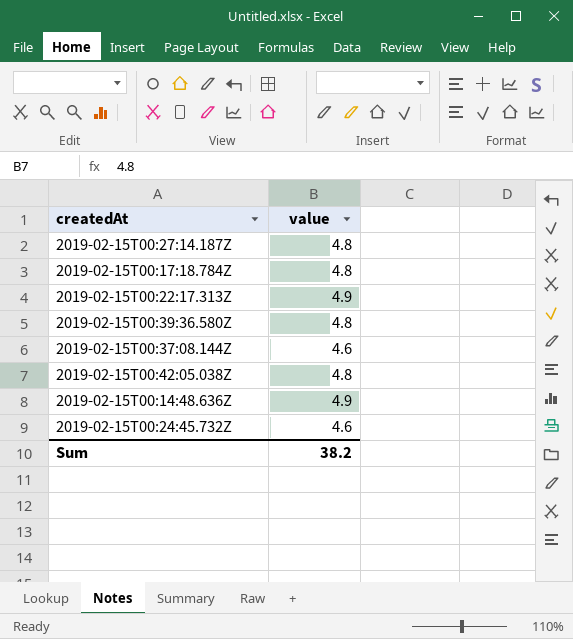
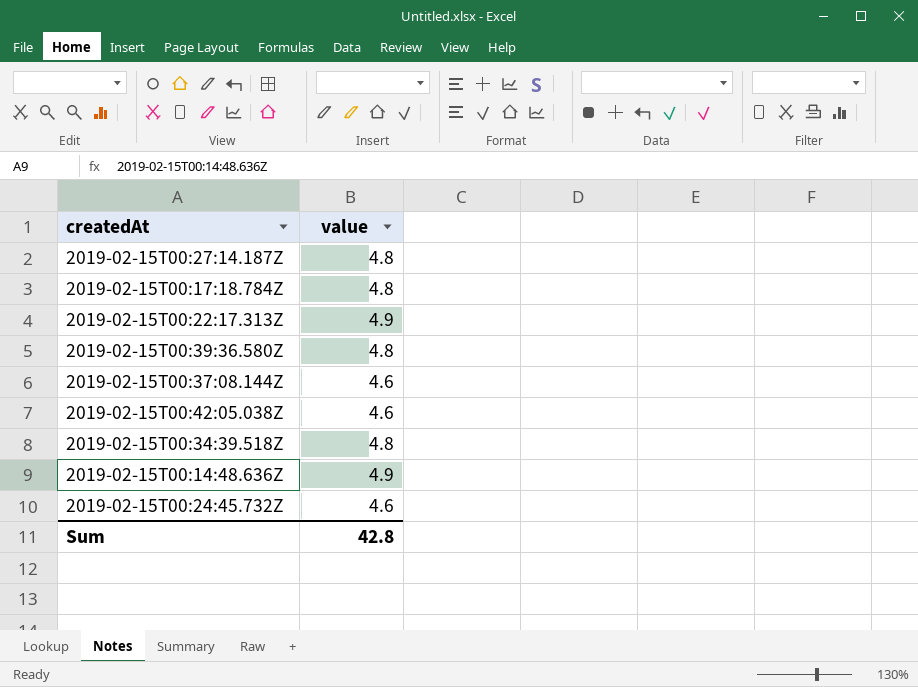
2019-02-15T00:42:05.038Z | value: 4.8 -> 4.6
row 2019-02-15T00:34:39.518Z: none -> 4.8
Sum | value: 38.2 -> 42.8

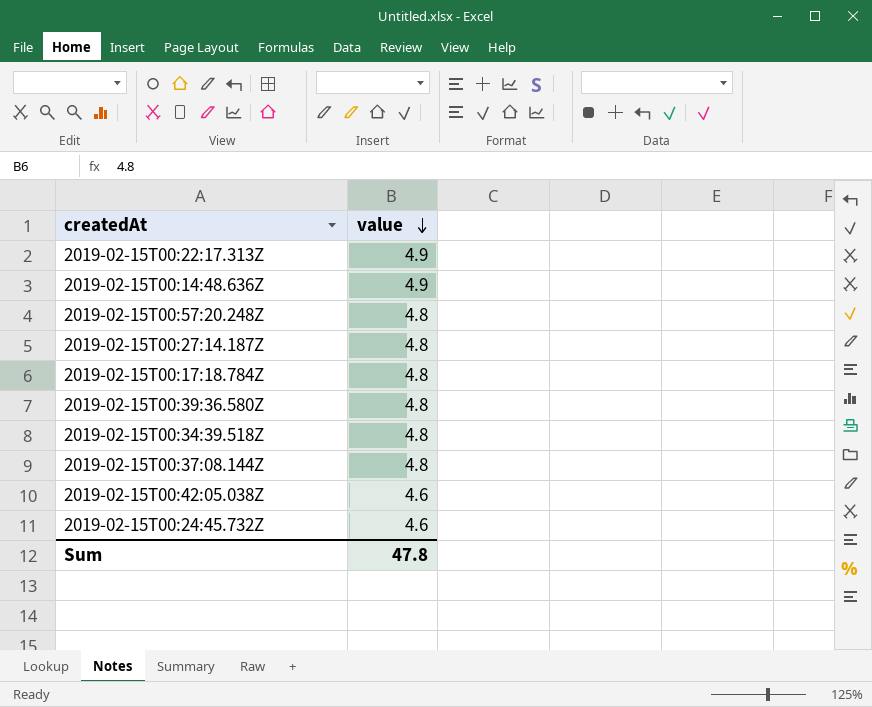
row order: none -> value descending
row 2019-02-15T00:57:20.248Z: none -> 4.8
2019-02-15T00:37:08.144Z | value: 4.6 -> 4.8
Sum | value: 42.8 -> 47.8

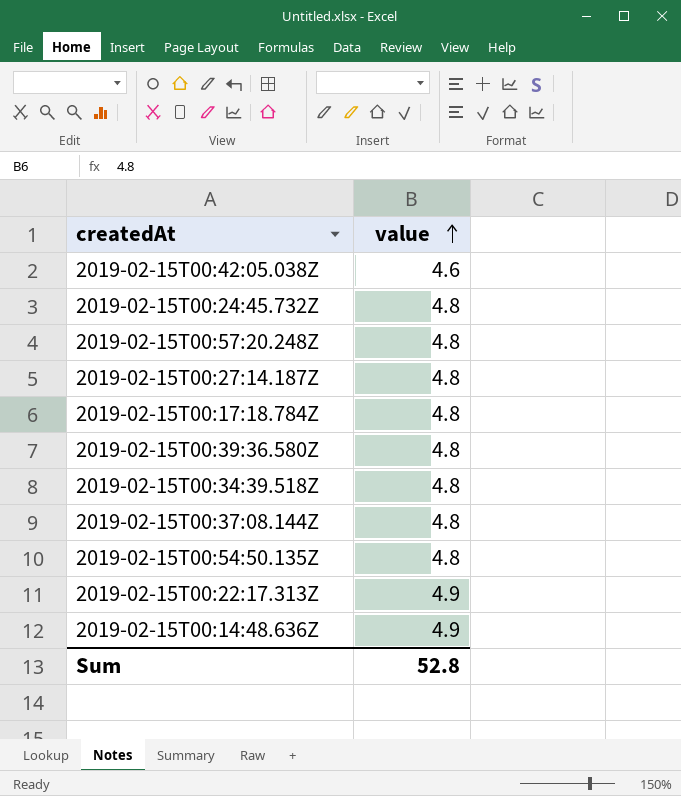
row order: value descending -> value ascending
2019-02-15T00:24:45.732Z | value: 4.6 -> 4.8
row 2019-02-15T00:54:50.135Z: none -> 4.8
Sum | value: 47.8 -> 52.8

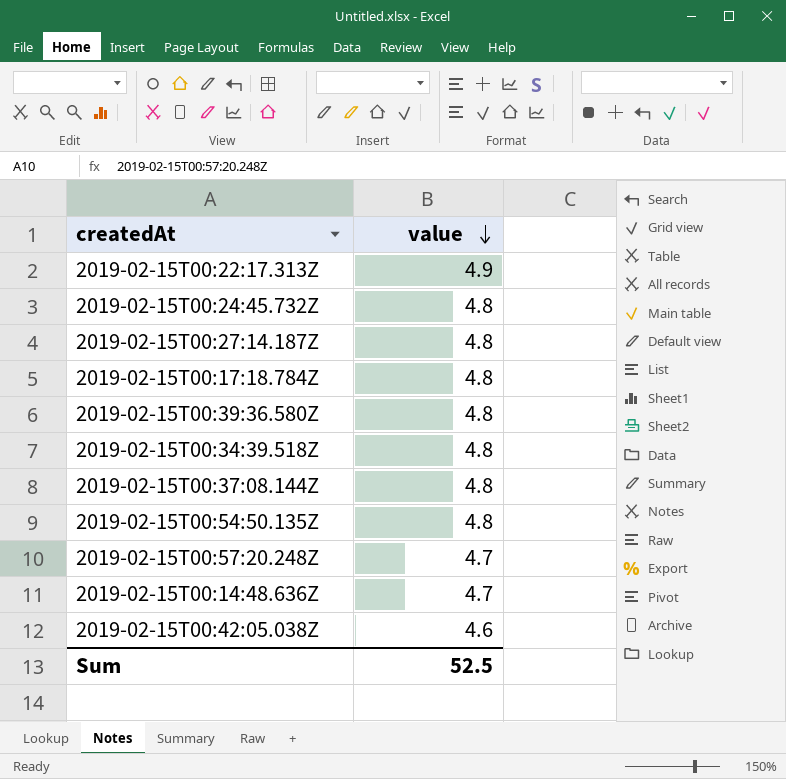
row order: value ascending -> value descending
2019-02-15T00:57:20.248Z | value: 4.8 -> 4.7
2019-02-15T00:14:48.636Z | value: 4.9 -> 4.7
Sum | value: 52.8 -> 52.5

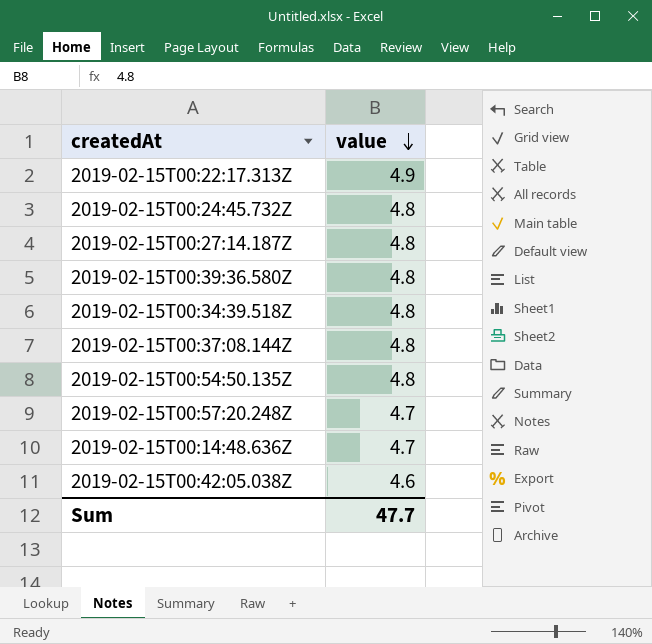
row 2019-02-15T00:17:18.784Z: 4.8 -> none
Sum | value: 52.5 -> 47.7

